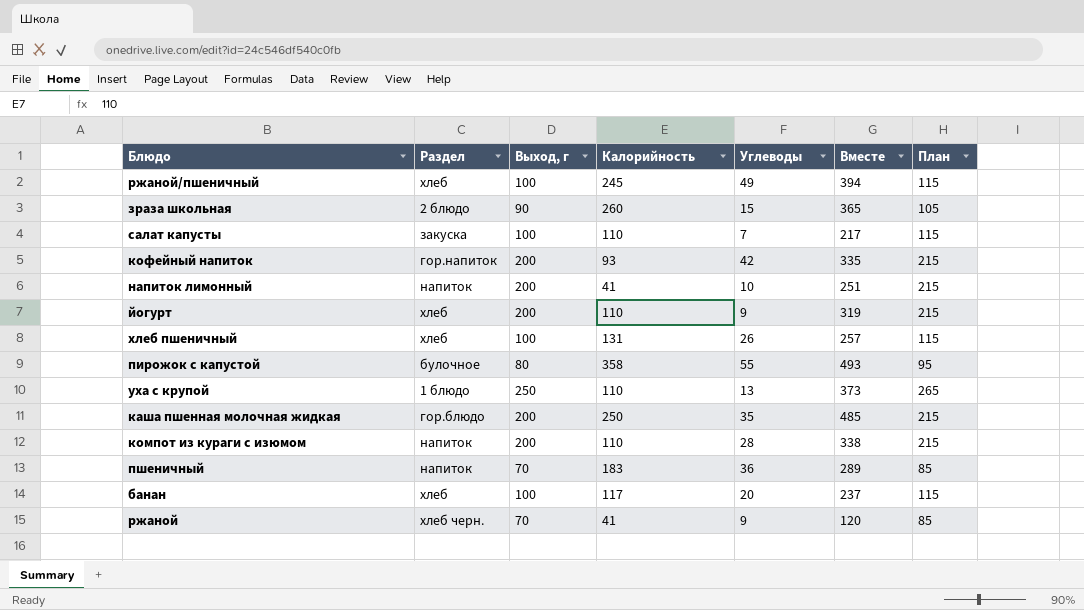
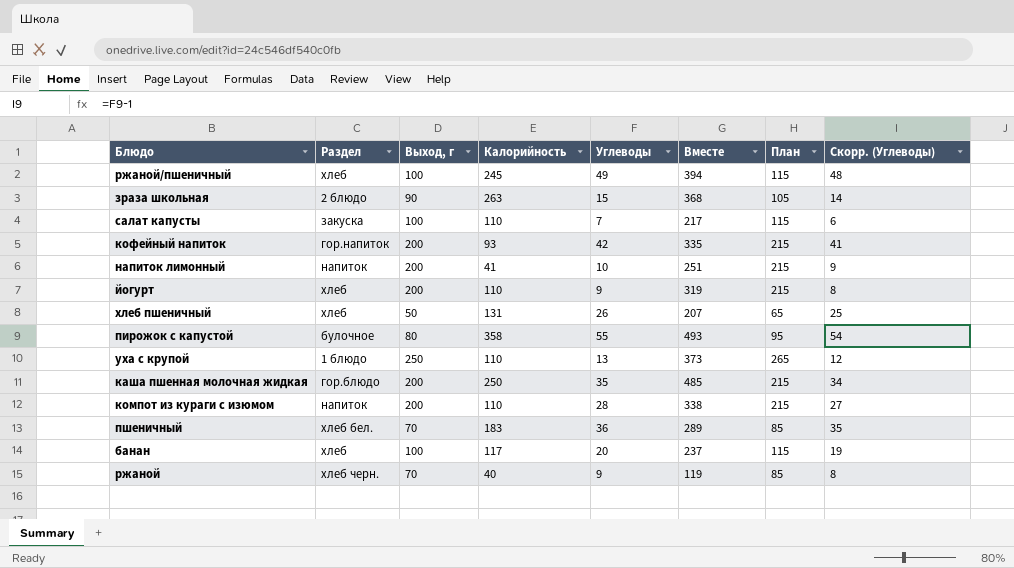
column Скорр. (Углеводы) | formula: none -> [Углеводы] - 1
зраза школьная | Калорийность: 260 -> 263
зраза школьная | Вместе: 365 -> 368
хлеб пшеничный | Выход, г: 100 -> 50
хлеб пшеничный | Вместе: 257 -> 207
хлеб пшеничный | План: 115 -> 65
пшеничный | Раздел: напиток -> хлеб бел.
ржаной | Калорийность: 41 -> 40
ржаной | Вместе: 120 -> 119

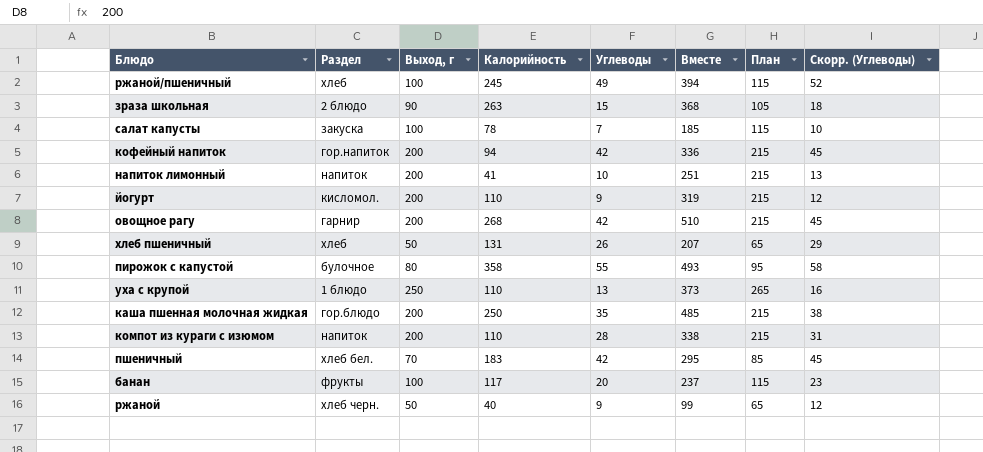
column Скорр. (Углеводы) | formula: [Углеводы] - 1 -> [Углеводы] + 3
салат капусты | Калорийность: 110 -> 78
салат капусты | Вместе: 217 -> 185
кофейный напиток | Калорийность: 93 -> 94
кофейный напиток | Вместе: 335 -> 336
йогурт | Раздел: хлеб -> кисломол.
row овощное рагу: none -> гарнир | 200 | 268 | 42 | 510 | 215 | 45
пшеничный | Углеводы: 36 -> 42
пшеничный | Вместе: 289 -> 295
банан | Раздел: хлеб -> фрукты
ржаной | Выход, г: 70 -> 50
ржаной | Вместе: 119 -> 99
ржаной | План: 85 -> 65

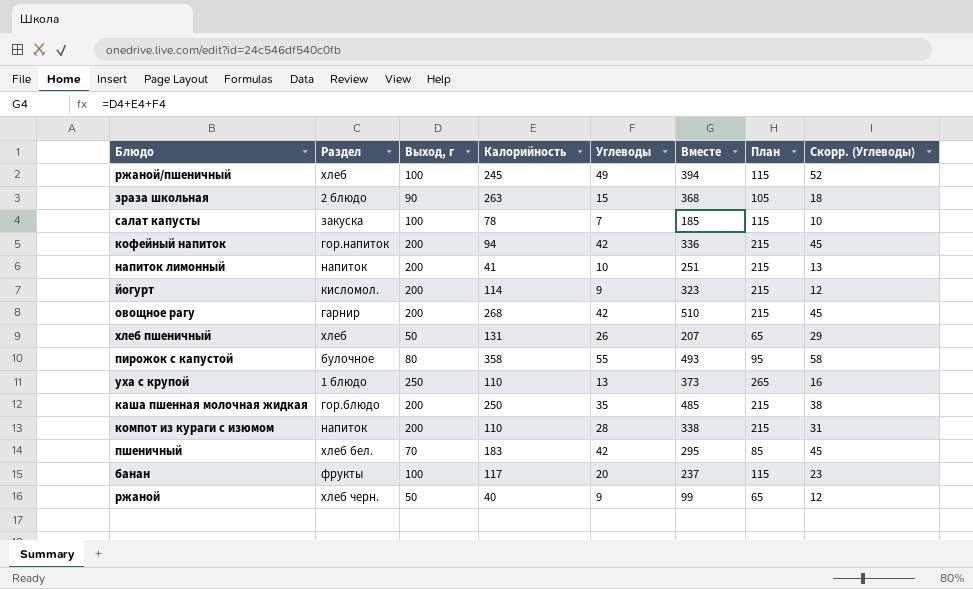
йогурт | Калорийность: 110 -> 114
йогурт | Вместе: 319 -> 323

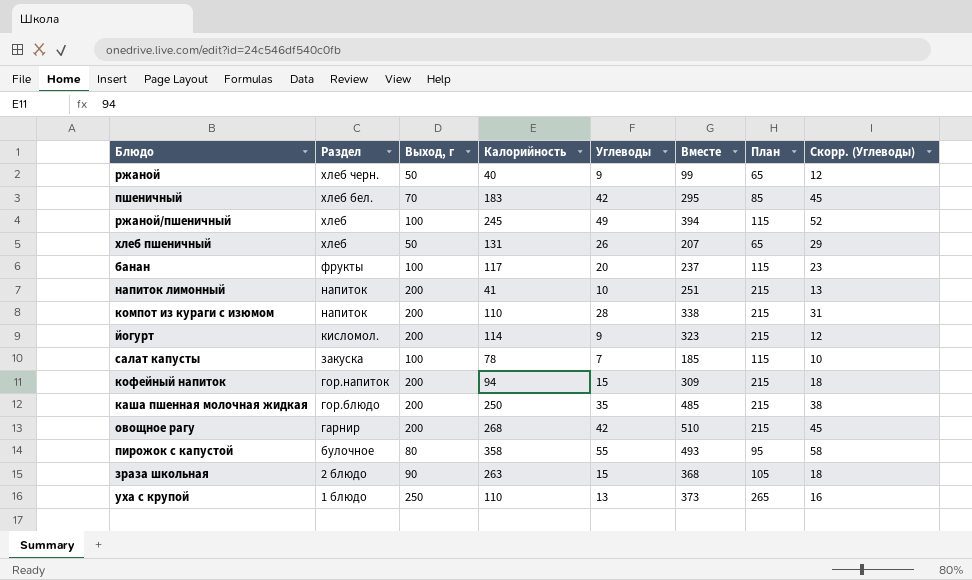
row order: none -> Раздел descending
кофейный напиток | Углеводы: 42 -> 15
кофейный напиток | Вместе: 336 -> 309
кофейный напиток | Скорр. (Углеводы): 45 -> 18

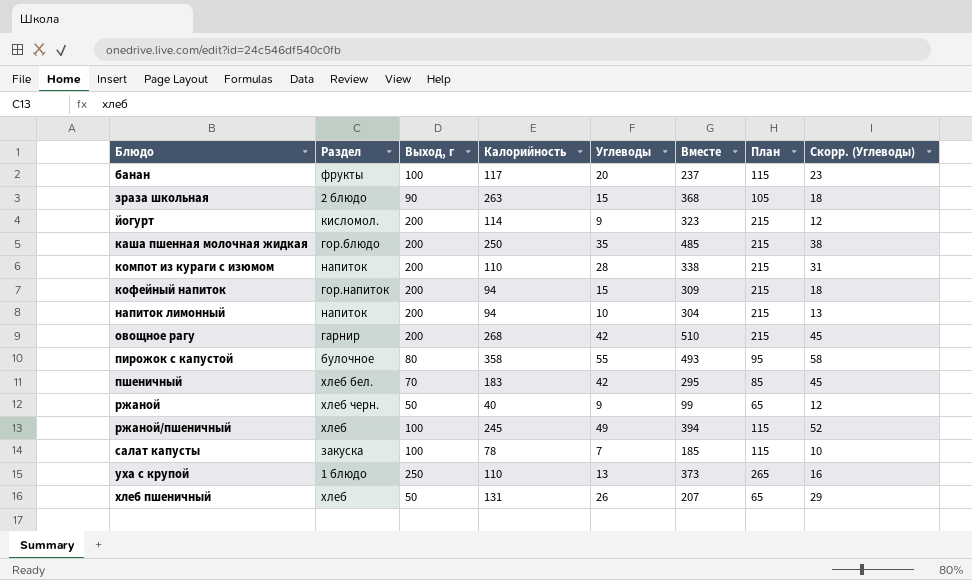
row order: Раздел descending -> Блюдо ascending
напиток лимонный | Калорийность: 41 -> 94
напиток лимонный | Вместе: 251 -> 304

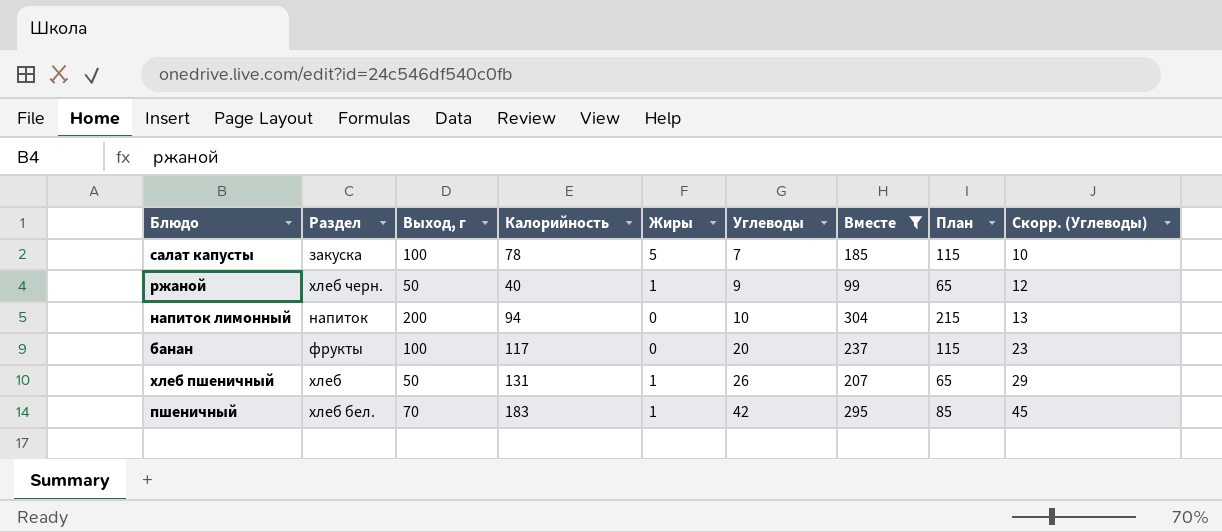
filter: none -> Вместе <= 304
row order: Блюдо ascending -> Углеводы ascending
column Жиры | position: none -> 5

